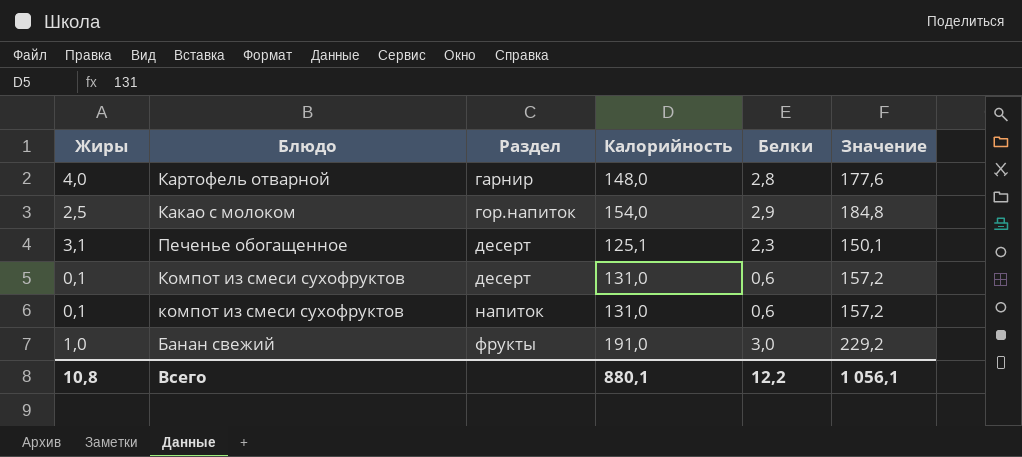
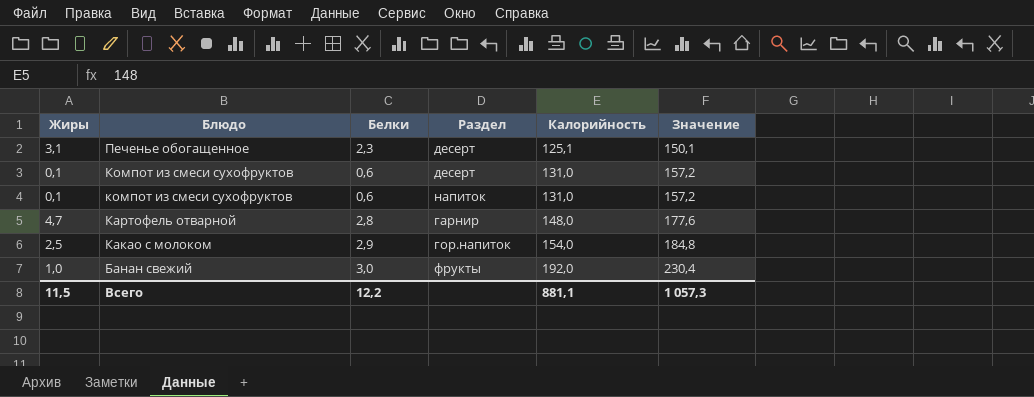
row order: Раздел ascending -> Блюдо descending
column Белки | position: 5 -> 3
Картофель отварной | Жиры: 4,0 -> 4,7
Банан свежий | Калорийность: 191,0 -> 192,0
Банан свежий | Значение: 229,2 -> 230,4
Всего | Жиры: 10,8 -> 11,5
Всего | Калорийность: 880,1 -> 881,1
Всего | Значение: 1 056,1 -> 1 057,3

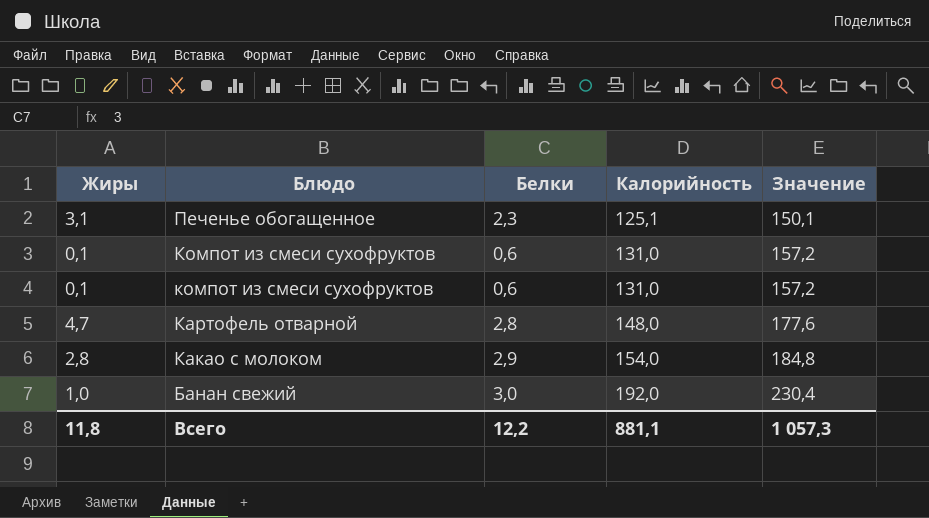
column Раздел | position: 4 -> none
Какао с молоком | Жиры: 2,5 -> 2,8
Всего | Жиры: 11,5 -> 11,8

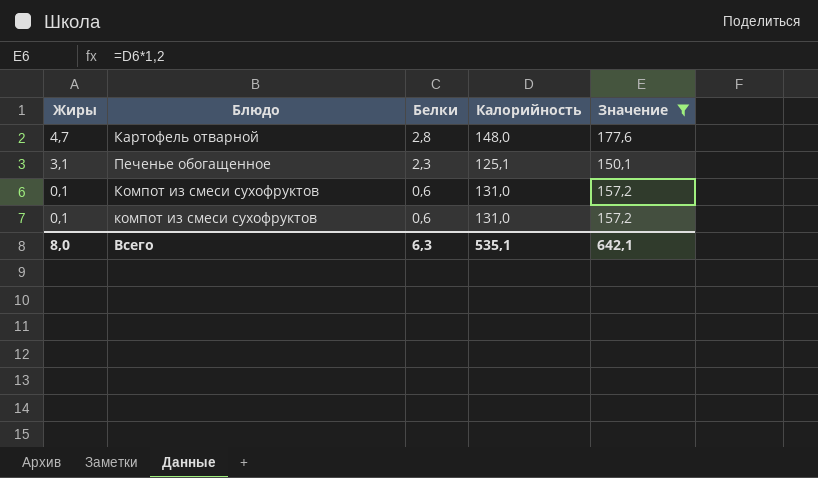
filter: none -> Значение <= 177,6
row order: Блюдо descending -> Жиры descending
Всего | Жиры: 11,8 -> 8,0
Всего | Белки: 12,2 -> 6,3
Всего | Калорийность: 881,1 -> 535,1
Всего | Значение: 1 057,3 -> 642,1

